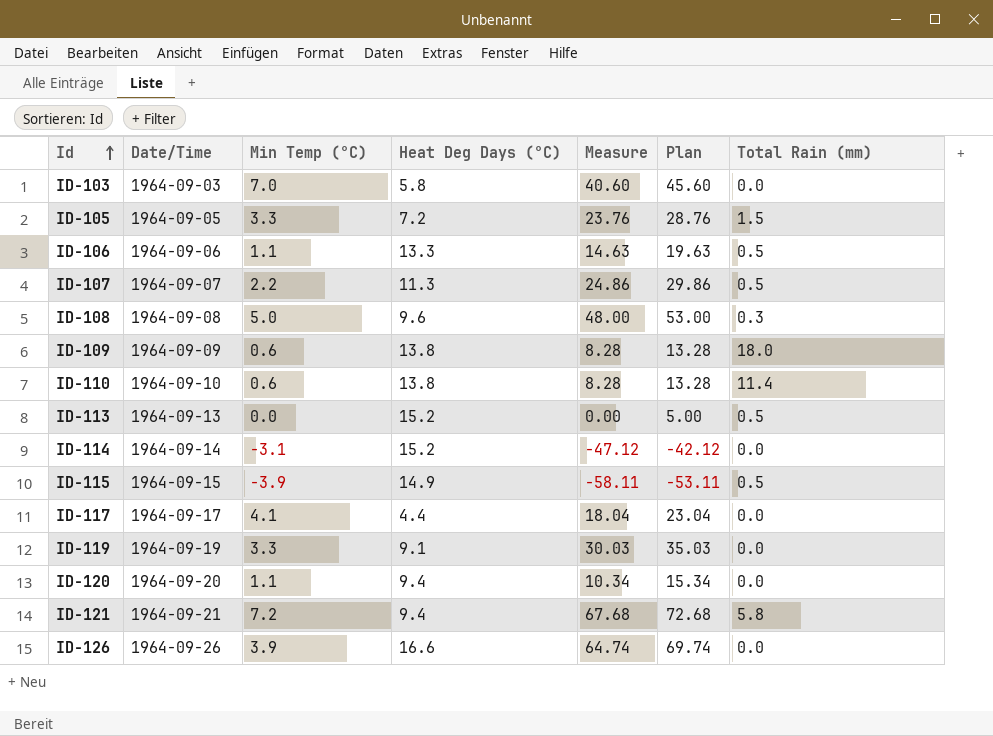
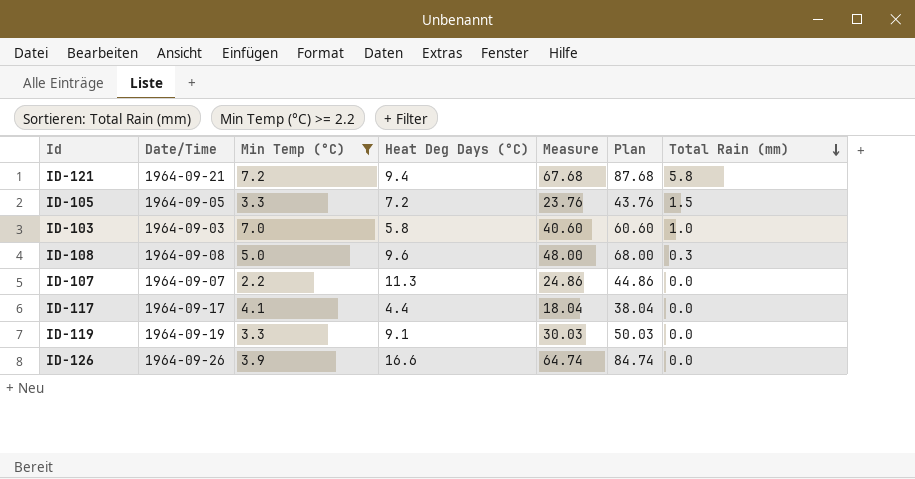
filter: none -> Min Temp (°C) >= 2.2
row order: Id ascending -> Total Rain (mm) descending
column Plan | formula: [Measure] + 5 -> [Measure] + 20
ID-103 | Total Rain (mm): 0.0 -> 1.0
ID-107 | Total Rain (mm): 0.5 -> 0.0

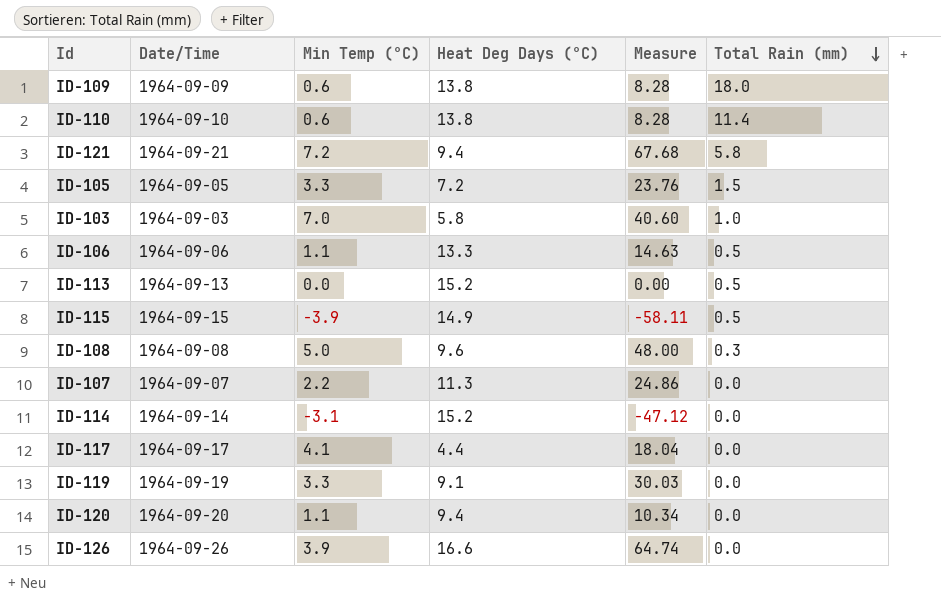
filter: Min Temp (°C) >= 2.2 -> none
column Plan | formula: [Measure] + 20 -> none

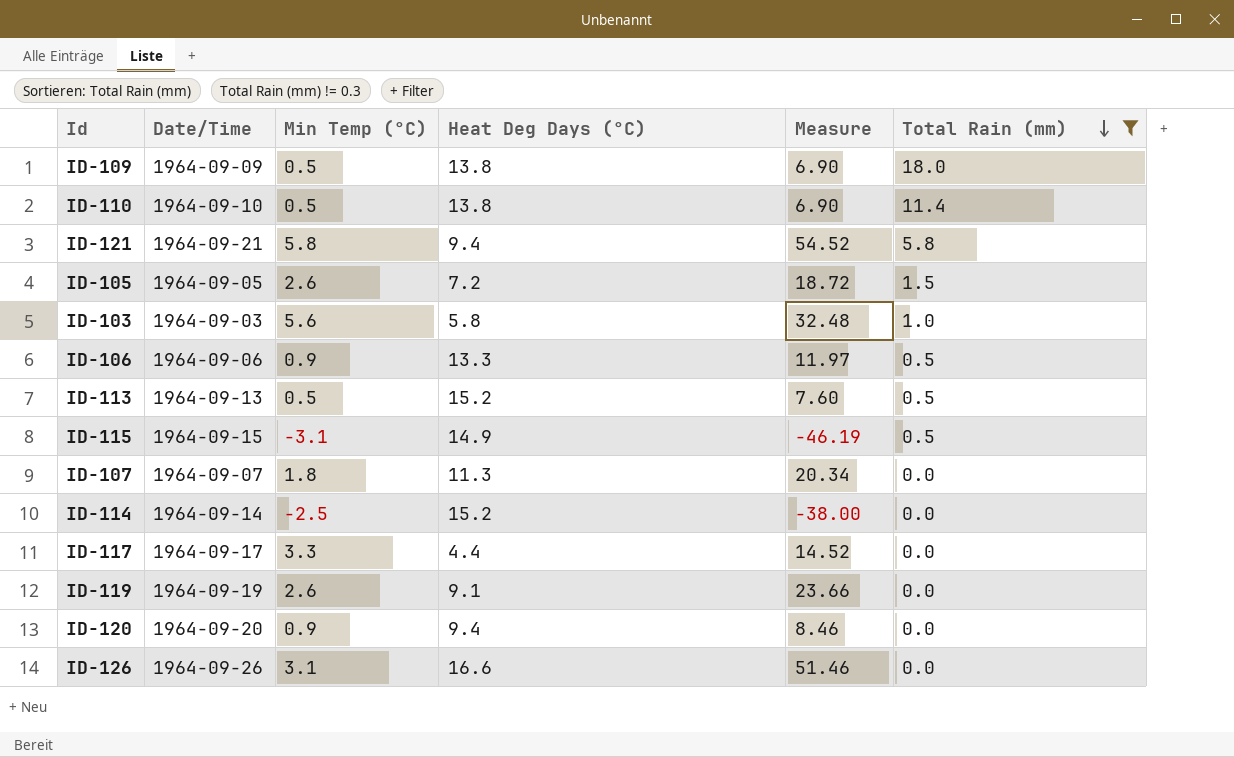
filter: none -> Total Rain (mm) != 0.3
ID-109 | Min Temp (°C): 0.6 -> 0.5
ID-109 | Measure: 8.28 -> 6.90
ID-110 | Min Temp (°C): 0.6 -> 0.5
ID-110 | Measure: 8.28 -> 6.90
ID-121 | Min Temp (°C): 7.2 -> 5.8
ID-121 | Measure: 67.68 -> 54.52
ID-105 | Min Temp (°C): 3.3 -> 2.6
ID-105 | Measure: 23.76 -> 18.72
ID-103 | Min Temp (°C): 7.0 -> 5.6
ID-103 | Measure: 40.60 -> 32.48
ID-106 | Min Temp (°C): 1.1 -> 0.9
ID-106 | Measure: 14.63 -> 11.97
ID-113 | Min Temp (°C): 0.0 -> 0.5
ID-113 | Measure: 0.00 -> 7.60
ID-115 | Min Temp (°C): -3.9 -> -3.1
ID-115 | Measure: -58.11 -> -46.19
ID-107 | Min Temp (°C): 2.2 -> 1.8
ID-107 | Measure: 24.86 -> 20.34
ID-114 | Min Temp (°C): -3.1 -> -2.5
ID-114 | Measure: -47.12 -> -38.00
ID-117 | Min Temp (°C): 4.1 -> 3.3
ID-117 | Measure: 18.04 -> 14.52
ID-119 | Min Temp (°C): 3.3 -> 2.6
ID-119 | Measure: 30.03 -> 23.66
ID-120 | Min Temp (°C): 1.1 -> 0.9
ID-120 | Measure: 10.34 -> 8.46
ID-126 | Min Temp (°C): 3.9 -> 3.1
ID-126 | Measure: 64.74 -> 51.46

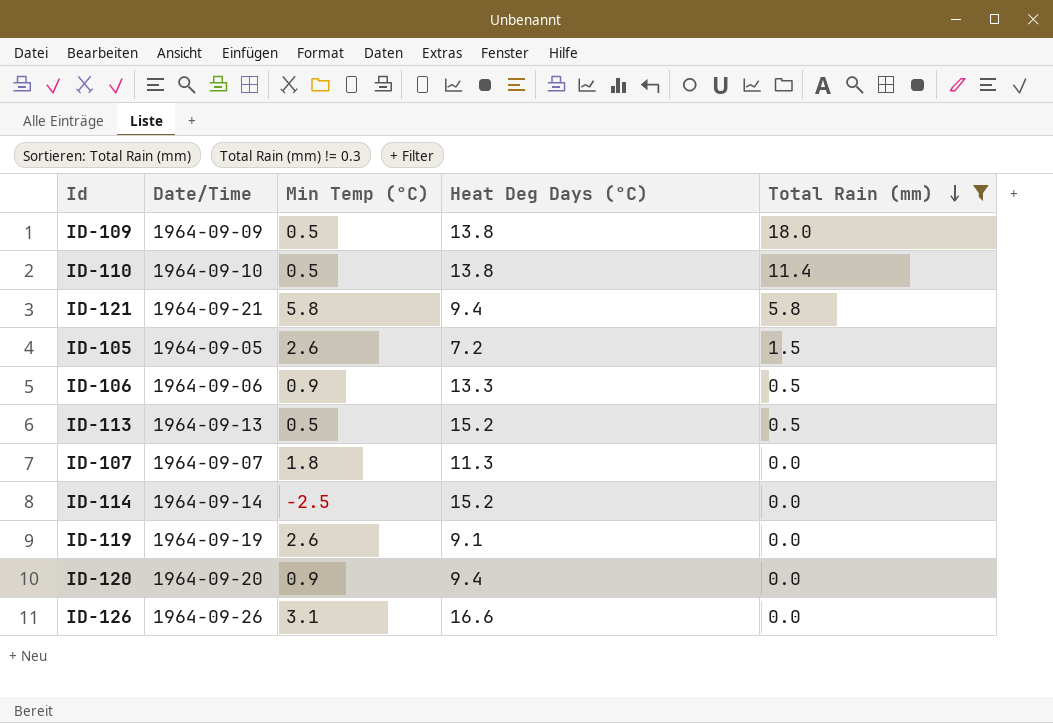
column Measure | formula: [Min Temp (°C)] * [Heat Deg Days (°C)] -> none
row ID-103: 1964-09-03 | 5.6 | 5.8 | 32.48 | 1.0 -> none
row ID-115: 1964-09-15 | -3.1 | 14.9 | -46.19 | 0.5 -> none
row ID-117: 1964-09-17 | 3.3 | 4.4 | 14.52 | 0.0 -> none

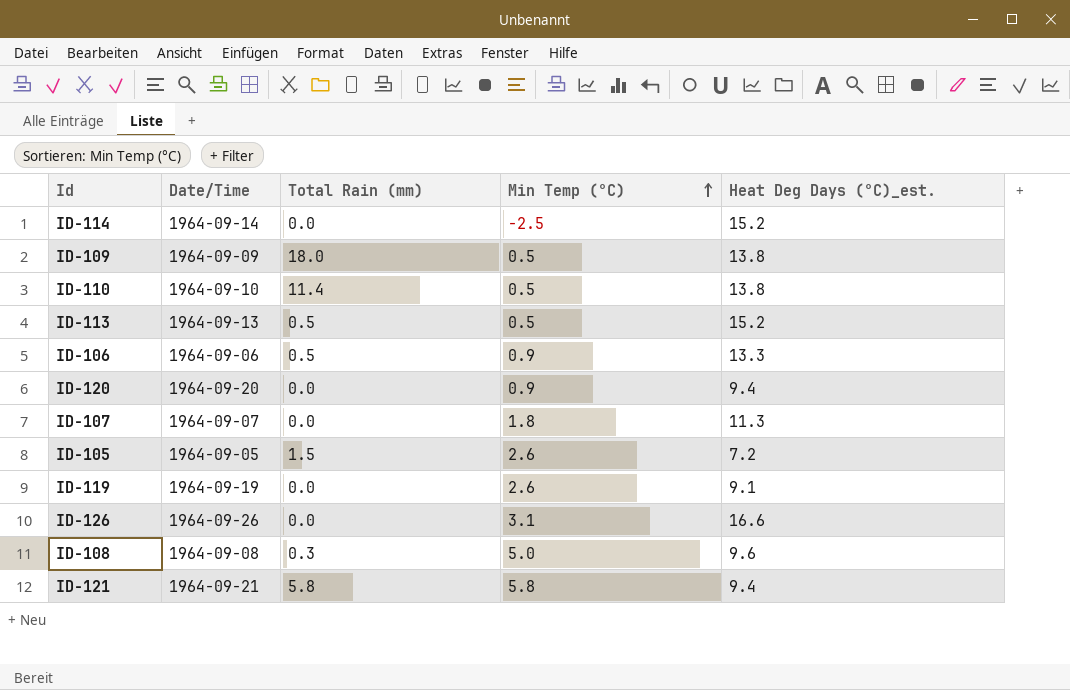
filter: Total Rain (mm) != 0.3 -> none
row order: Total Rain (mm) descending -> Min Temp (°C) ascending
column Total Rain (mm) | position: 5 -> 3
column name: Heat Deg Days (°C) -> Heat Deg Days (°C)_est.

